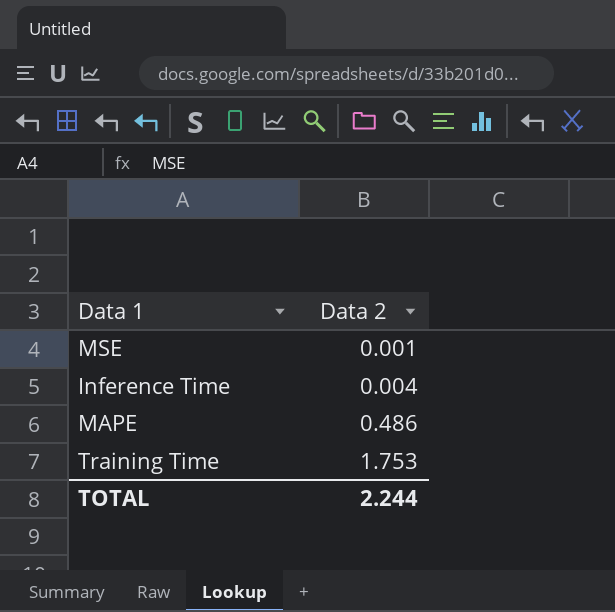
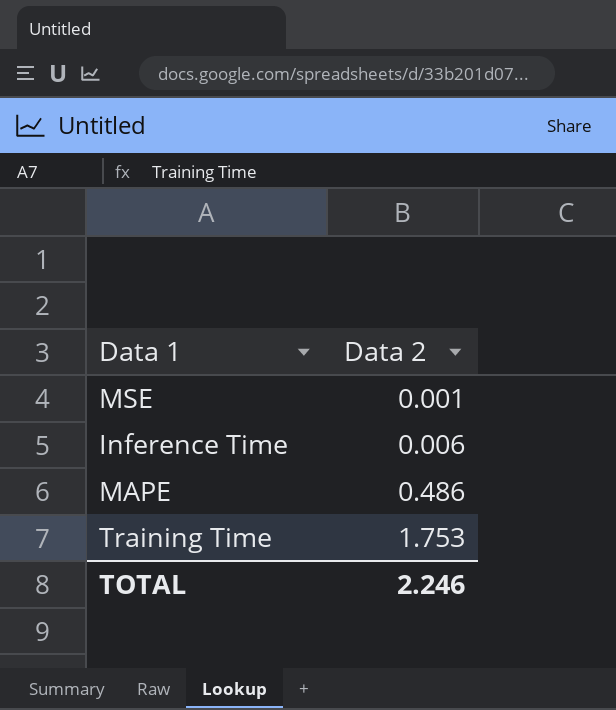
Inference Time | Data 2: 0.004 -> 0.006
TOTAL | Data 2: 2.244 -> 2.246

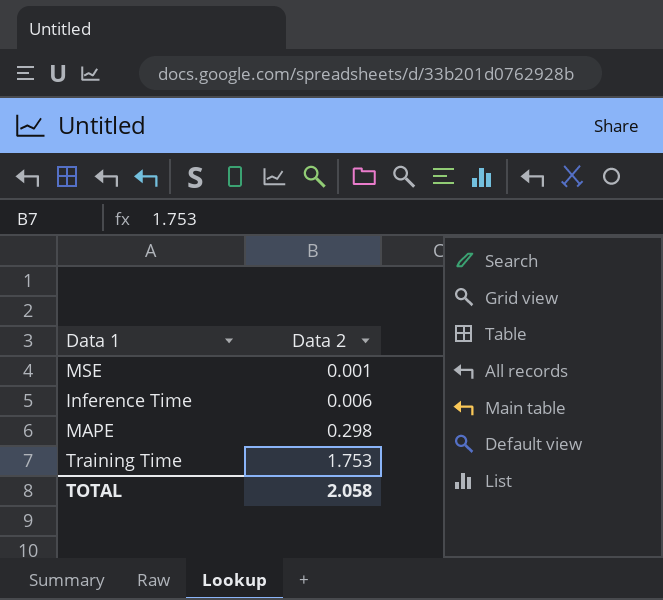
MAPE | Data 2: 0.486 -> 0.298
TOTAL | Data 2: 2.246 -> 2.058

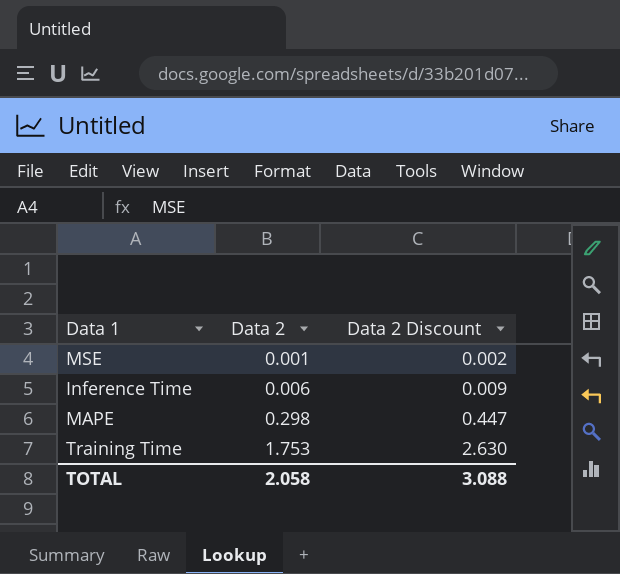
column Data 2 Discount | formula: none -> [Data 2] * 1.5

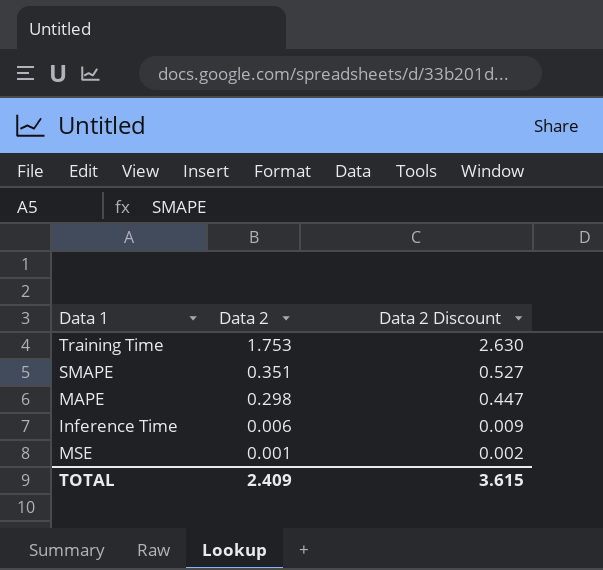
row order: Data 2 ascending -> Data 2 descending
row SMAPE: none -> 0.351 | 0.527
TOTAL | Data 2: 2.058 -> 2.409
TOTAL | Data 2 Discount: 3.088 -> 3.615

